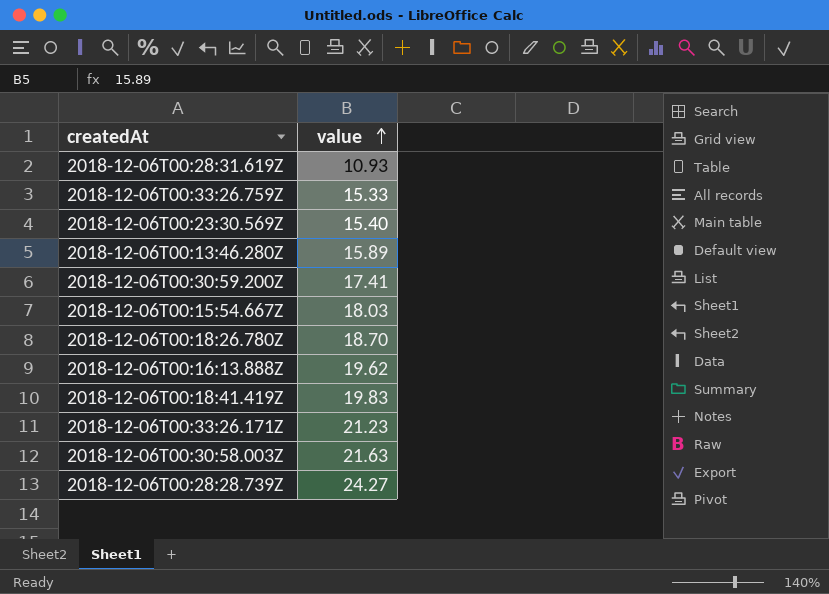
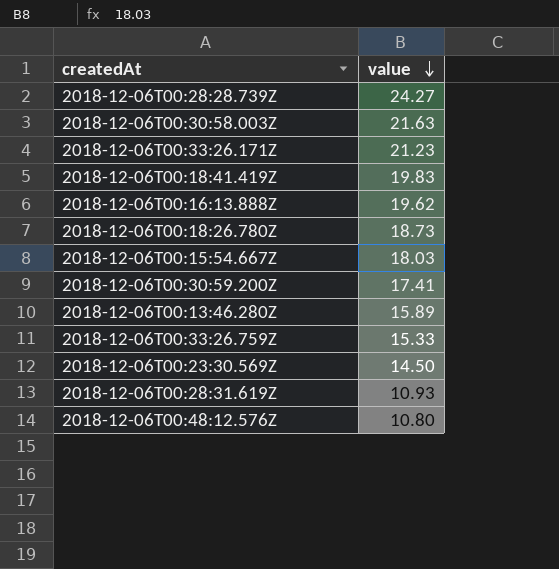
row order: value ascending -> value descending
2018-12-06T00:18:26.780Z | value: 18.70 -> 18.73
2018-12-06T00:23:30.569Z | value: 15.40 -> 14.50
row 2018-12-06T00:48:12.576Z: none -> 10.80

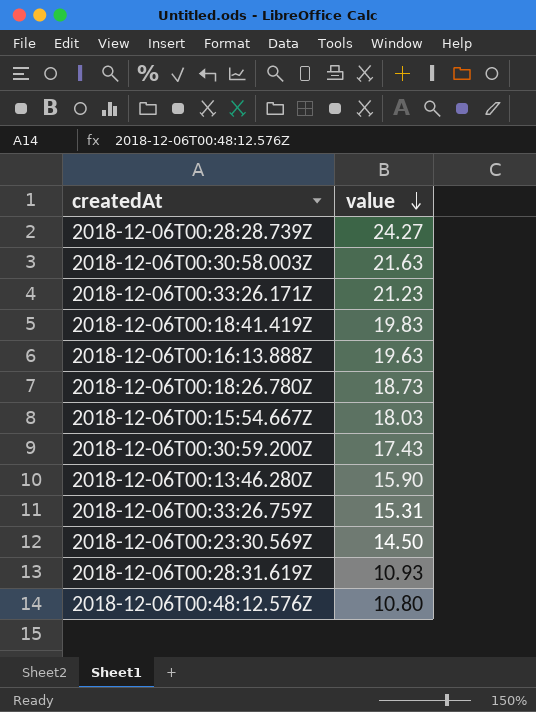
2018-12-06T00:16:13.888Z | value: 19.62 -> 19.63
2018-12-06T00:30:59.200Z | value: 17.41 -> 17.43
2018-12-06T00:13:46.280Z | value: 15.89 -> 15.90
2018-12-06T00:33:26.759Z | value: 15.33 -> 15.31

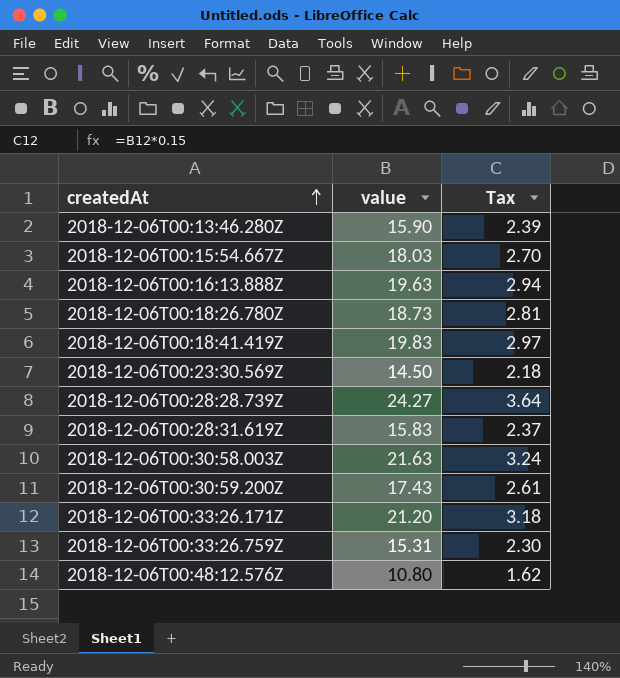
row order: value descending -> createdAt ascending
column Tax | formula: none -> [value] * 0.15
2018-12-06T00:28:31.619Z | value: 10.93 -> 15.83
2018-12-06T00:33:26.171Z | value: 21.23 -> 21.20

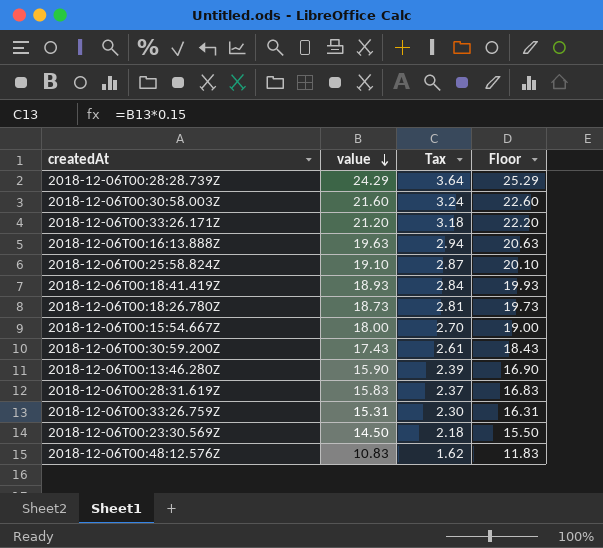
row order: createdAt ascending -> value descending
column Floor | formula: none -> [value] + 1
2018-12-06T00:28:28.739Z | value: 24.27 -> 24.29
2018-12-06T00:30:58.003Z | value: 21.63 -> 21.60
row 2018-12-06T00:25:58.824Z: none -> 19.10 | 2.87 | 20.10
2018-12-06T00:18:41.419Z | value: 19.83 -> 18.93
2018-12-06T00:18:41.419Z | Tax: 2.97 -> 2.84
2018-12-06T00:15:54.667Z | value: 18.03 -> 18.00
2018-12-06T00:48:12.576Z | value: 10.80 -> 10.83

